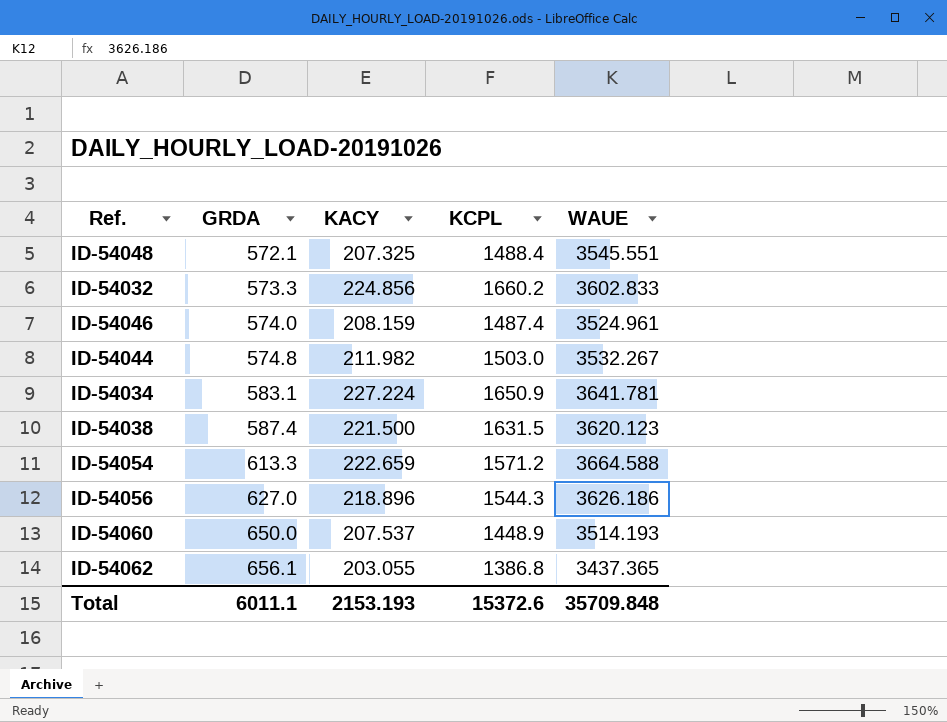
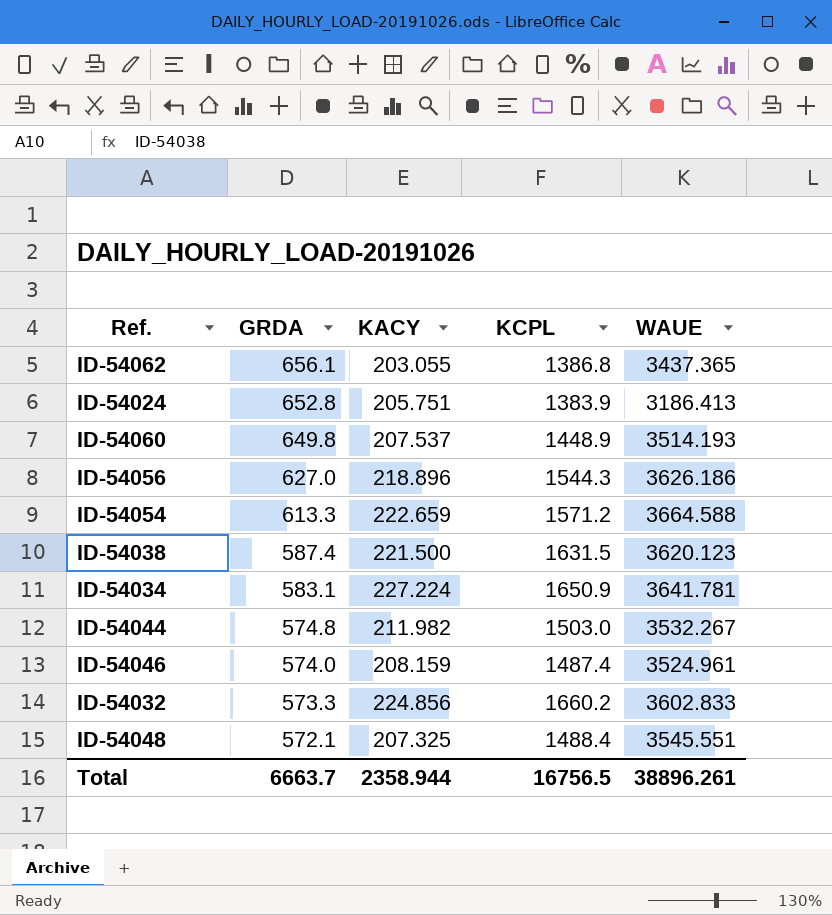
row order: GRDA ascending -> GRDA descending
row ID-54024: none -> 652.8 | 205.751 | 1383.9 | 3186.413
ID-54060 | GRDA: 650.0 -> 649.8
Total | GRDA: 6011.1 -> 6663.7
Total | KACY: 2153.193 -> 2358.944
Total | KCPL: 15372.6 -> 16756.5
Total | WAUE: 35709.848 -> 38896.261

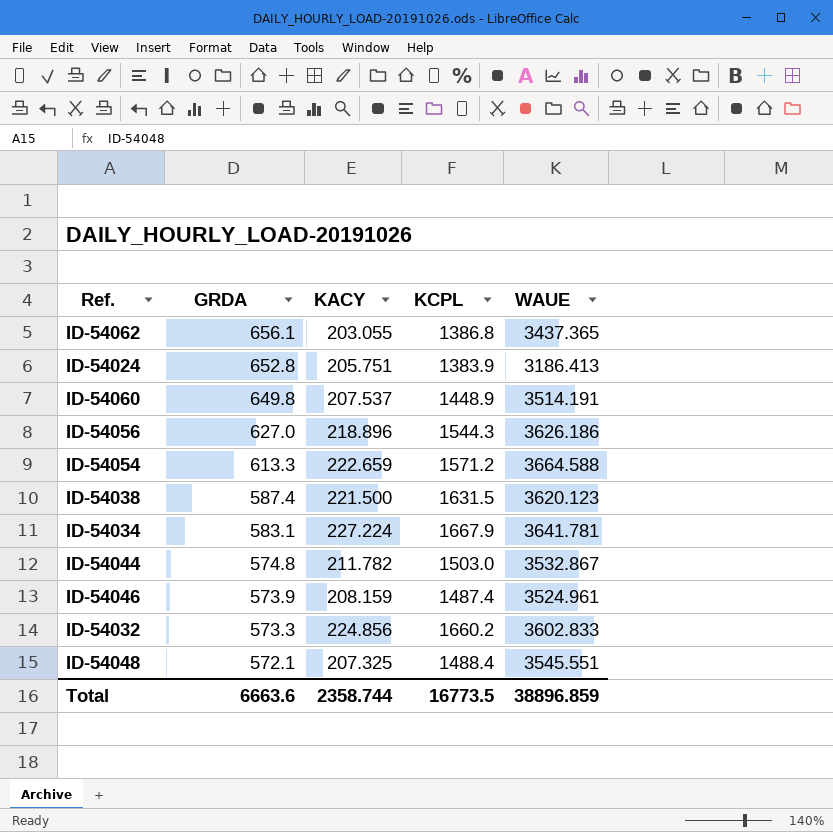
ID-54060 | WAUE: 3514.193 -> 3514.191
ID-54034 | KCPL: 1650.9 -> 1667.9
ID-54044 | KACY: 211.982 -> 211.782
ID-54044 | WAUE: 3532.267 -> 3532.867
ID-54046 | GRDA: 574.0 -> 573.9
Total | GRDA: 6663.7 -> 6663.6
Total | KACY: 2358.944 -> 2358.744
Total | KCPL: 16756.5 -> 16773.5
Total | WAUE: 38896.261 -> 38896.859

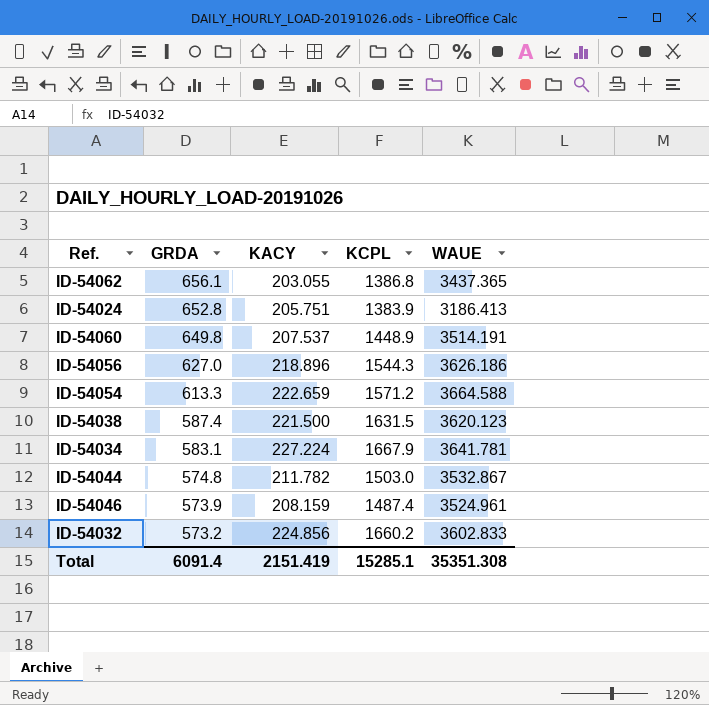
row ID-54048: 572.1 | 207.325 | 1488.4 | 3545.551 -> none
ID-54032 | GRDA: 573.3 -> 573.2
Total | GRDA: 6663.6 -> 6091.4
Total | KACY: 2358.744 -> 2151.419
Total | KCPL: 16773.5 -> 15285.1
Total | WAUE: 38896.859 -> 35351.308

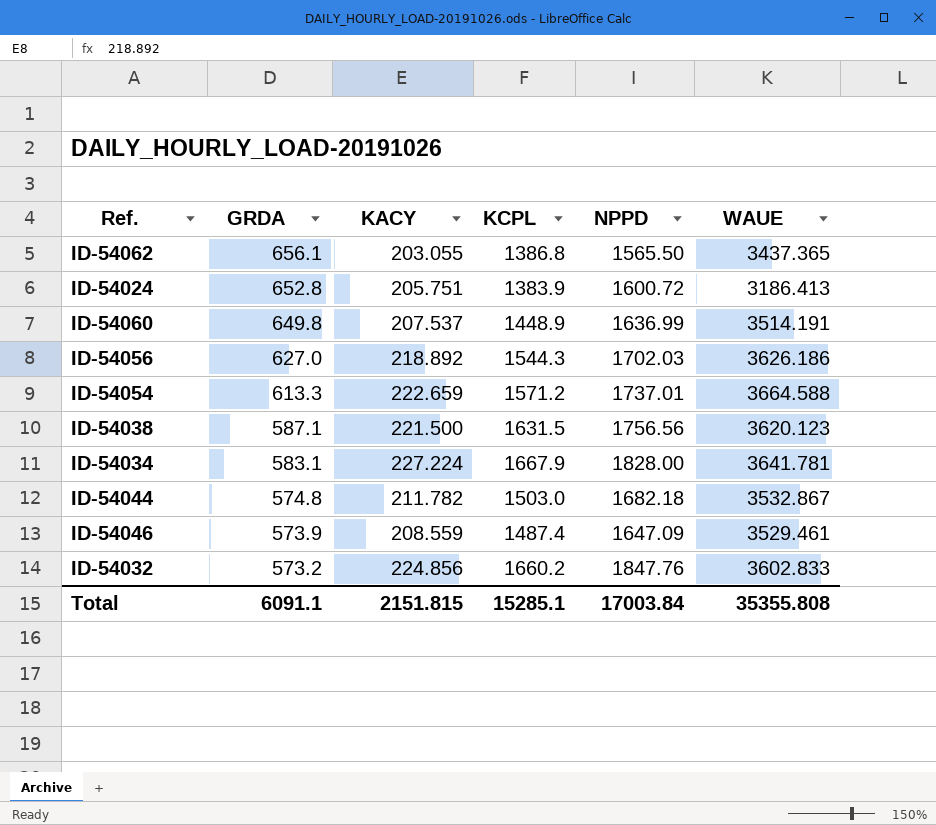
column NPPD | position: none -> 5
ID-54056 | KACY: 218.896 -> 218.892
ID-54038 | GRDA: 587.4 -> 587.1
ID-54046 | KACY: 208.159 -> 208.559
ID-54046 | WAUE: 3524.961 -> 3529.461
Total | GRDA: 6091.4 -> 6091.1
Total | KACY: 2151.419 -> 2151.815
Total | WAUE: 35351.308 -> 35355.808

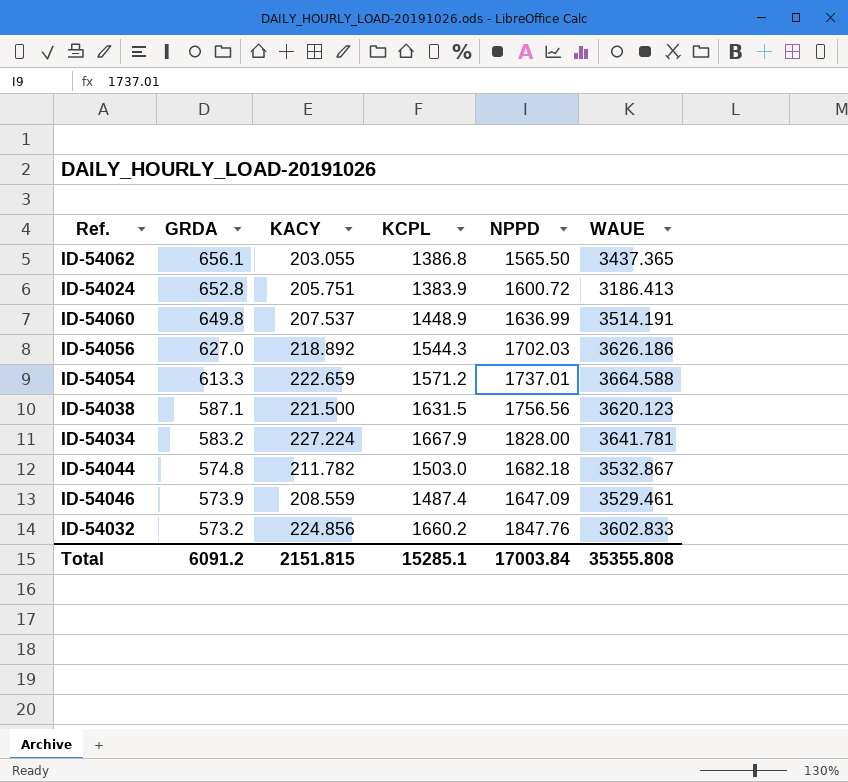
ID-54034 | GRDA: 583.1 -> 583.2
Total | GRDA: 6091.1 -> 6091.2

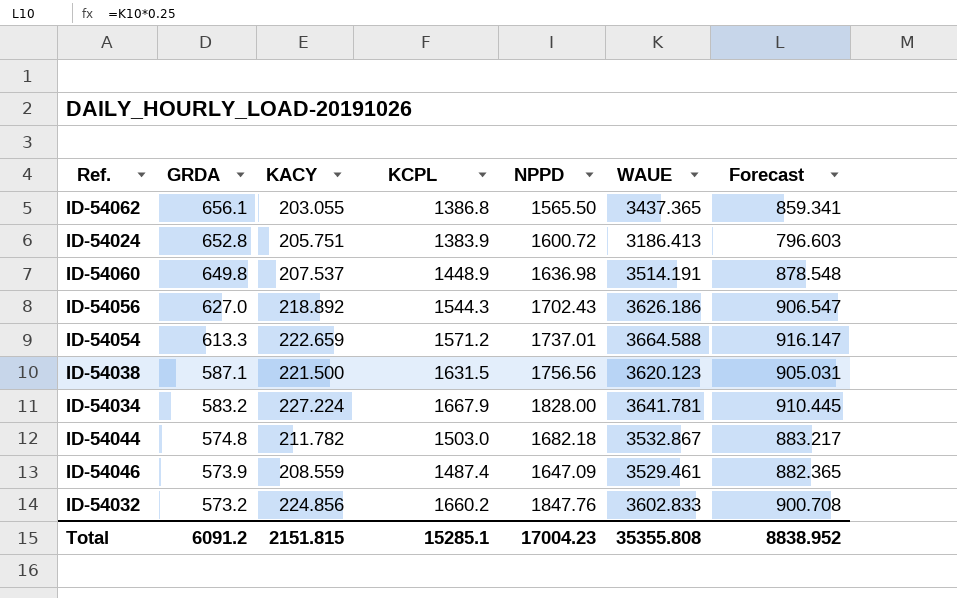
column Forecast | formula: none -> [WAUE] * 0.25
ID-54060 | NPPD: 1636.99 -> 1636.98
ID-54056 | NPPD: 1702.03 -> 1702.43
Total | NPPD: 17003.84 -> 17004.23

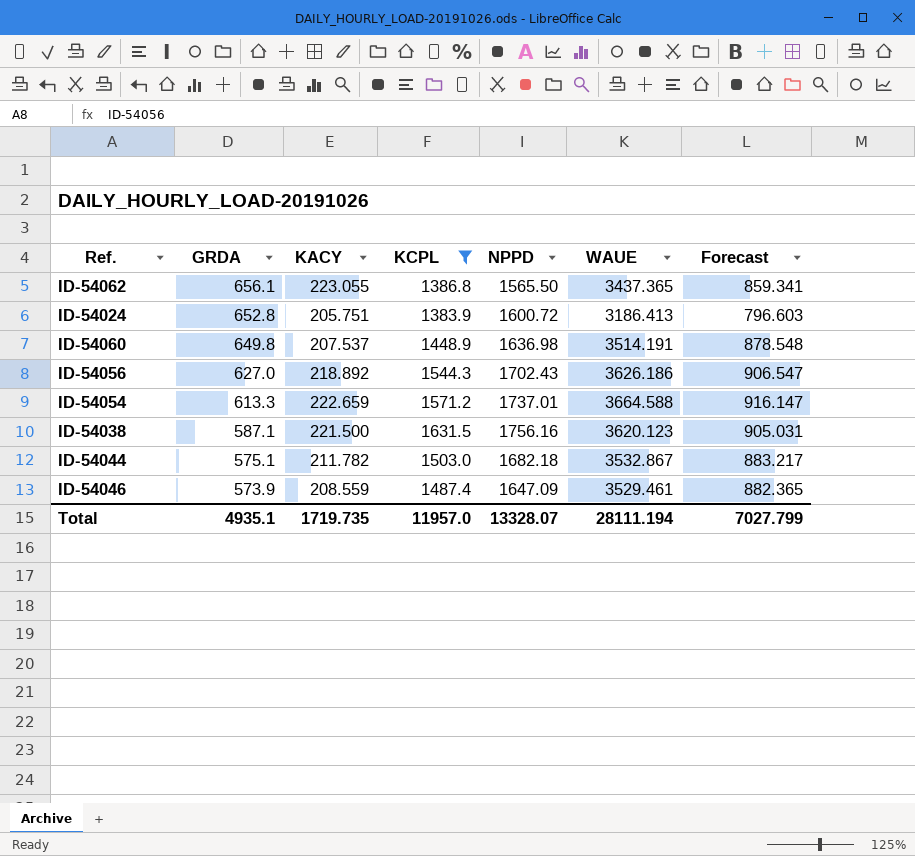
filter: none -> KCPL <= 1631.5
ID-54062 | KACY: 203.055 -> 223.055
ID-54038 | NPPD: 1756.56 -> 1756.16
ID-54044 | GRDA: 574.8 -> 575.1
Total | GRDA: 6091.2 -> 4935.1
Total | KACY: 2151.815 -> 1719.735
Total | KCPL: 15285.1 -> 11957.0
Total | NPPD: 17004.23 -> 13328.07
Total | WAUE: 35355.808 -> 28111.194
Total | Forecast: 8838.952 -> 7027.799

